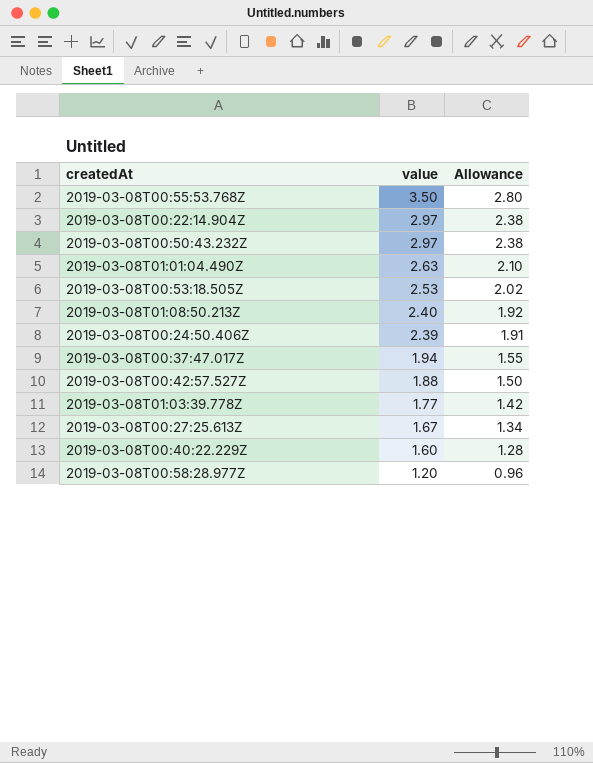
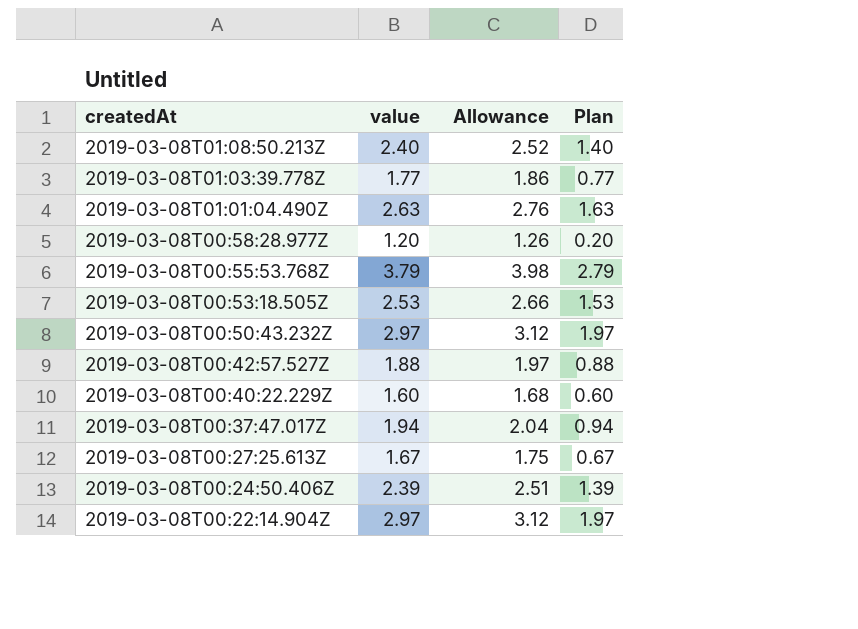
row order: value descending -> createdAt descending
column Allowance | formula: [value] * 0.8 -> [value] * 1.05
column Plan | formula: none -> [value] - 1
2019-03-08T00:55:53.768Z | value: 3.50 -> 3.79

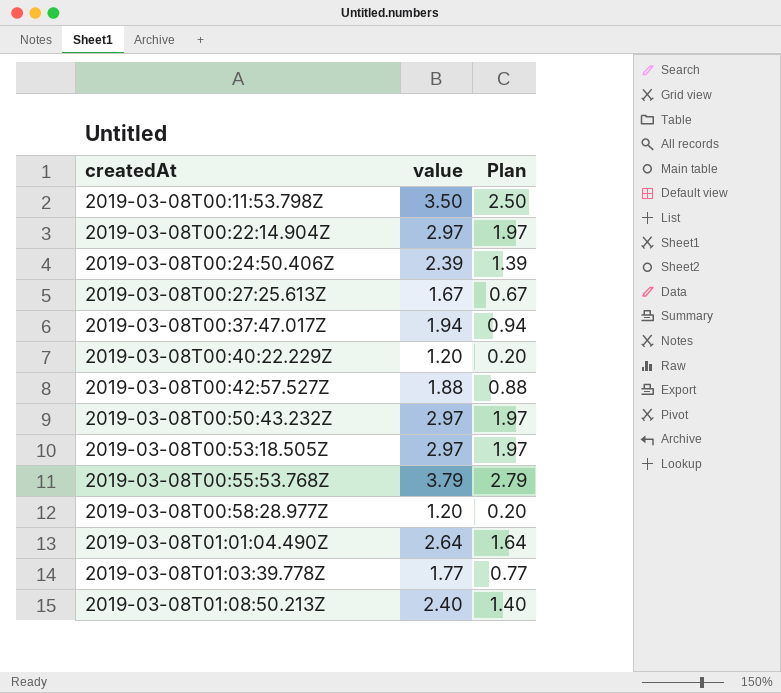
row order: createdAt descending -> createdAt ascending
column Allowance | formula: [value] * 1.05 -> none
row 2019-03-08T00:11:53.798Z: none -> 3.50 | 2.50
2019-03-08T00:40:22.229Z | value: 1.60 -> 1.20
2019-03-08T00:40:22.229Z | Plan: 0.60 -> 0.20
2019-03-08T00:53:18.505Z | value: 2.53 -> 2.97
2019-03-08T00:53:18.505Z | Plan: 1.53 -> 1.97
2019-03-08T01:01:04.490Z | value: 2.63 -> 2.64
2019-03-08T01:01:04.490Z | Plan: 1.63 -> 1.64

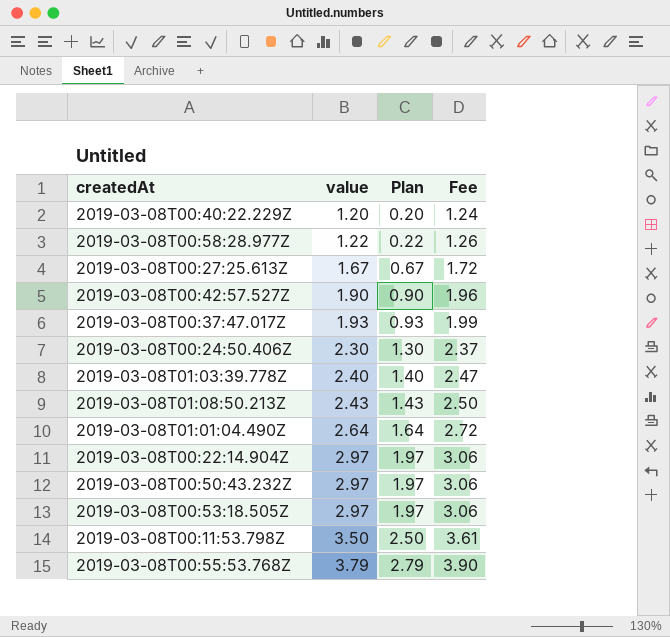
row order: createdAt ascending -> value ascending
column Fee | formula: none -> [value] * 1.03
2019-03-08T00:58:28.977Z | value: 1.20 -> 1.22
2019-03-08T00:58:28.977Z | Plan: 0.20 -> 0.22
2019-03-08T00:42:57.527Z | value: 1.88 -> 1.90
2019-03-08T00:42:57.527Z | Plan: 0.88 -> 0.90
2019-03-08T00:37:47.017Z | value: 1.94 -> 1.93
2019-03-08T00:37:47.017Z | Plan: 0.94 -> 0.93
2019-03-08T00:24:50.406Z | value: 2.39 -> 2.30
2019-03-08T00:24:50.406Z | Plan: 1.39 -> 1.30
2019-03-08T01:03:39.778Z | value: 1.77 -> 2.40
2019-03-08T01:03:39.778Z | Plan: 0.77 -> 1.40
2019-03-08T01:08:50.213Z | value: 2.40 -> 2.43
2019-03-08T01:08:50.213Z | Plan: 1.40 -> 1.43

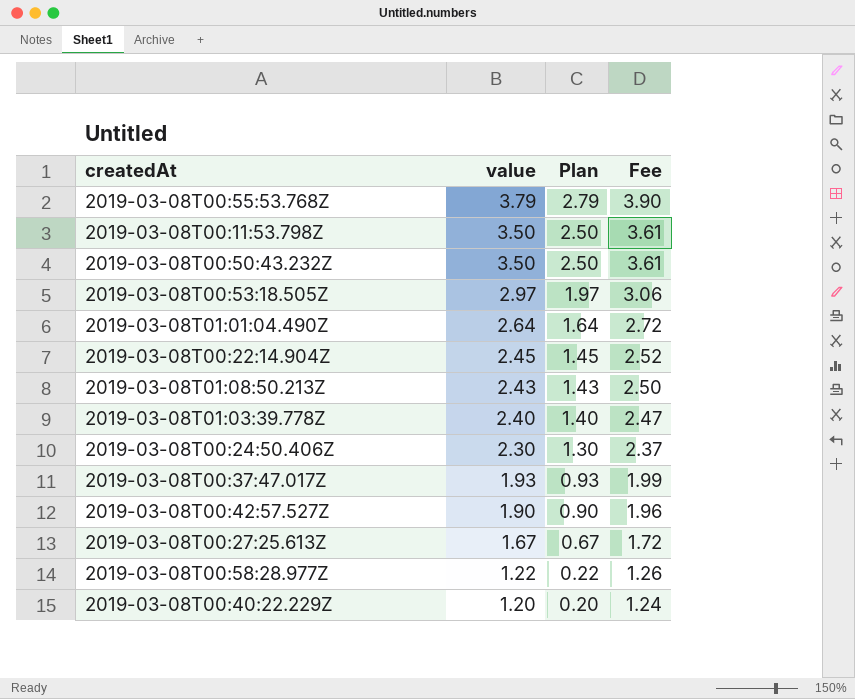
row order: value ascending -> value descending
2019-03-08T00:50:43.232Z | value: 2.97 -> 3.50
2019-03-08T00:50:43.232Z | Plan: 1.97 -> 2.50
2019-03-08T00:50:43.232Z | Fee: 3.06 -> 3.61
2019-03-08T00:22:14.904Z | value: 2.97 -> 2.45
2019-03-08T00:22:14.904Z | Plan: 1.97 -> 1.45
2019-03-08T00:22:14.904Z | Fee: 3.06 -> 2.52

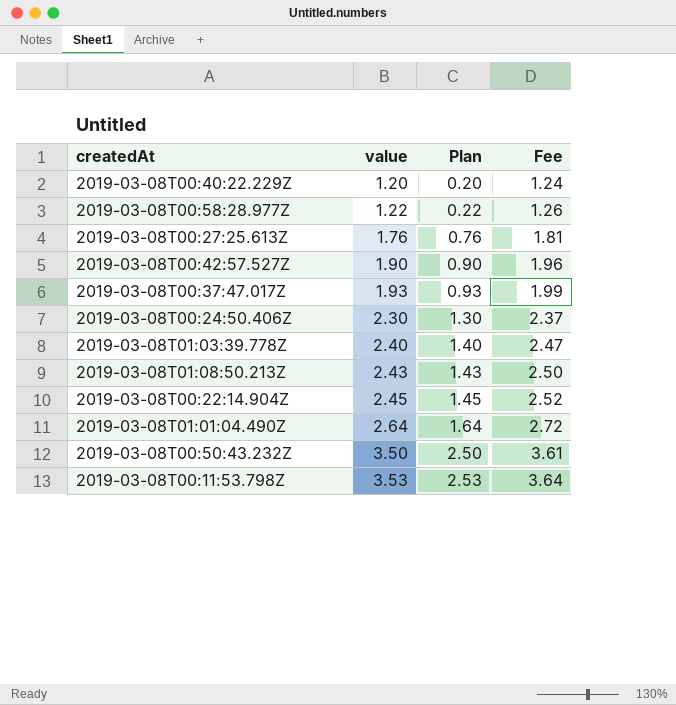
row order: value descending -> value ascending
row 2019-03-08T00:55:53.768Z: 3.79 | 2.79 | 3.90 -> none
row 2019-03-08T00:53:18.505Z: 2.97 | 1.97 | 3.06 -> none
2019-03-08T00:27:25.613Z | value: 1.67 -> 1.76
2019-03-08T00:27:25.613Z | Plan: 0.67 -> 0.76
2019-03-08T00:27:25.613Z | Fee: 1.72 -> 1.81
2019-03-08T00:11:53.798Z | value: 3.50 -> 3.53
2019-03-08T00:11:53.798Z | Plan: 2.50 -> 2.53
2019-03-08T00:11:53.798Z | Fee: 3.61 -> 3.64

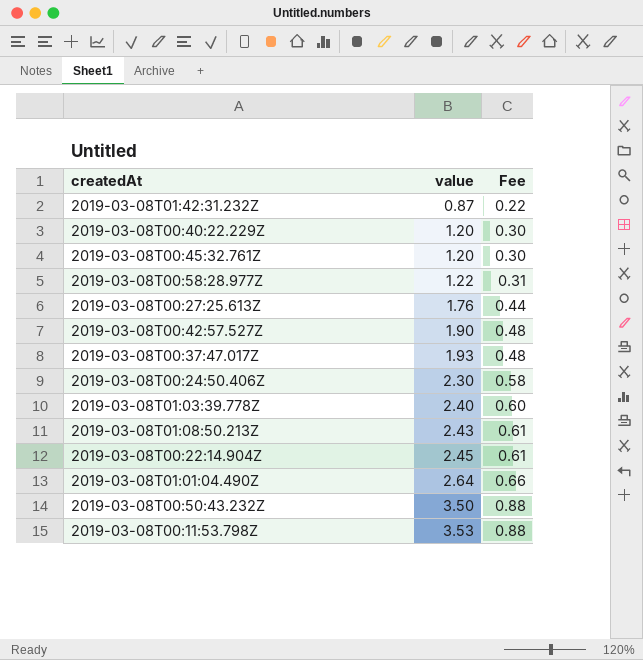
column Plan | formula: [value] - 1 -> none
column Fee | formula: [value] * 1.03 -> [value] * 0.25
row 2019-03-08T01:42:31.232Z: none -> 0.87 | 0.22
row 2019-03-08T00:45:32.761Z: none -> 1.20 | 0.30

